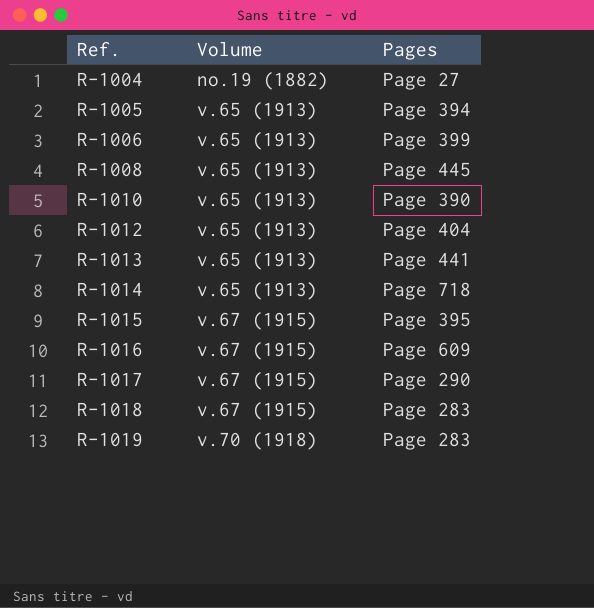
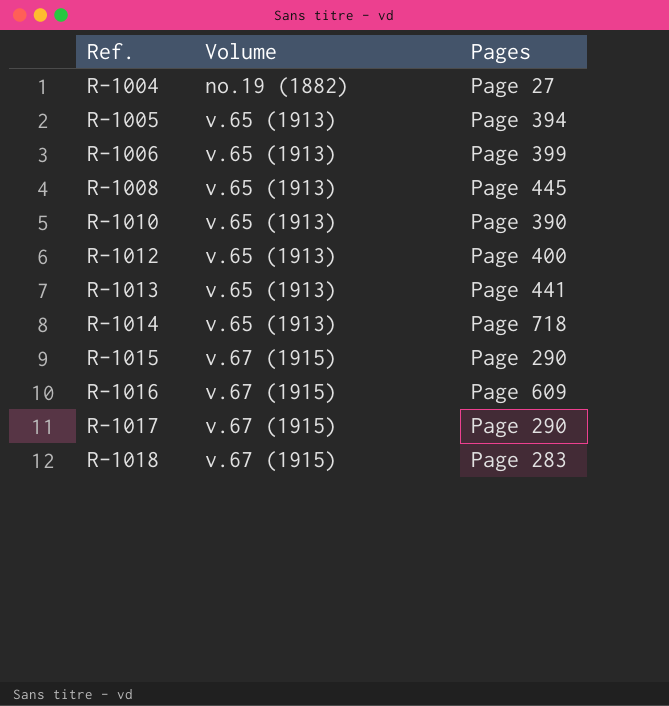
row R-1019: v.70 (1918) | Page 283 -> none
R-1012 | Pages: Page 404 -> Page 400
R-1015 | Pages: Page 395 -> Page 290

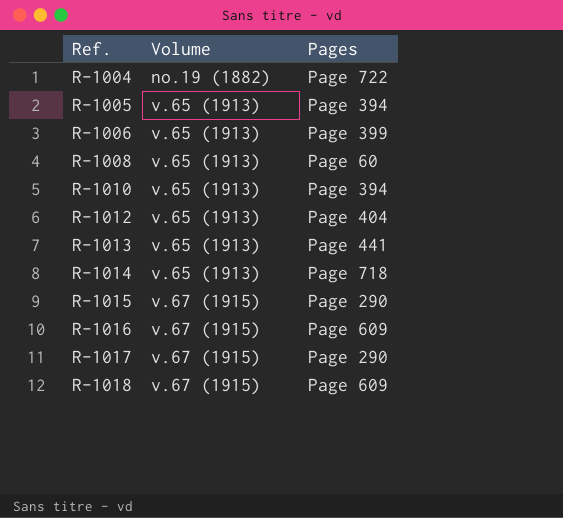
R-1004 | Pages: Page 27 -> Page 722
R-1008 | Pages: Page 445 -> Page 60
R-1010 | Pages: Page 390 -> Page 394
R-1012 | Pages: Page 400 -> Page 404
R-1018 | Pages: Page 283 -> Page 609

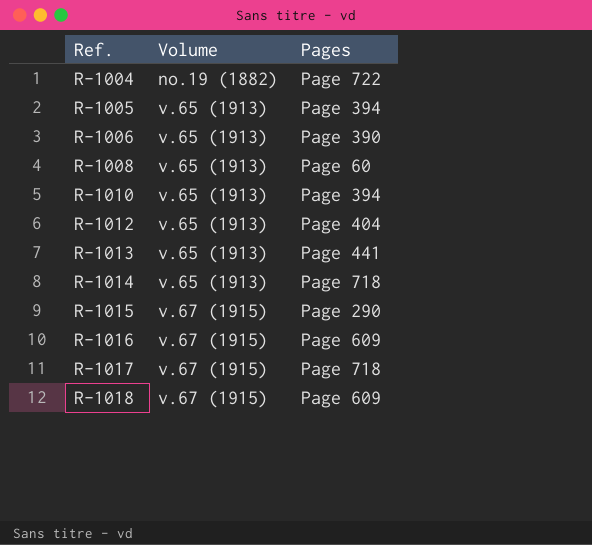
R-1006 | Pages: Page 399 -> Page 390
R-1017 | Pages: Page 290 -> Page 718

